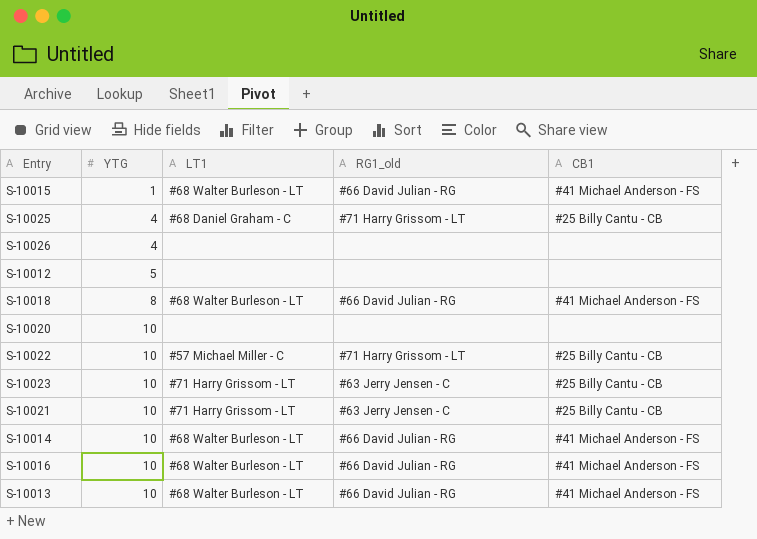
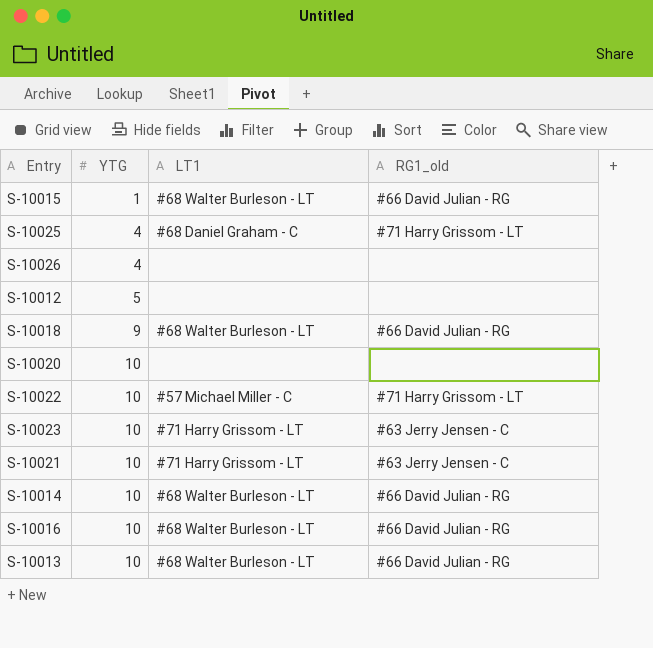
column CB1 | position: 5 -> none
S-10018 | YTG: 8 -> 9

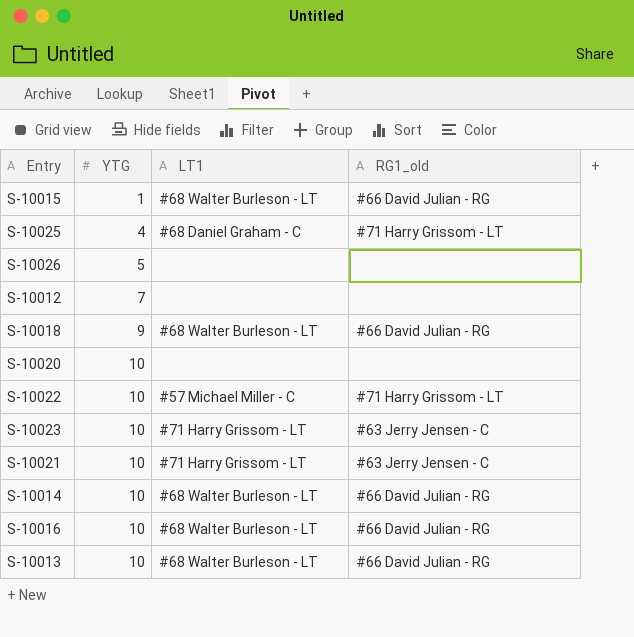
S-10026 | YTG: 4 -> 5
S-10012 | YTG: 5 -> 7

